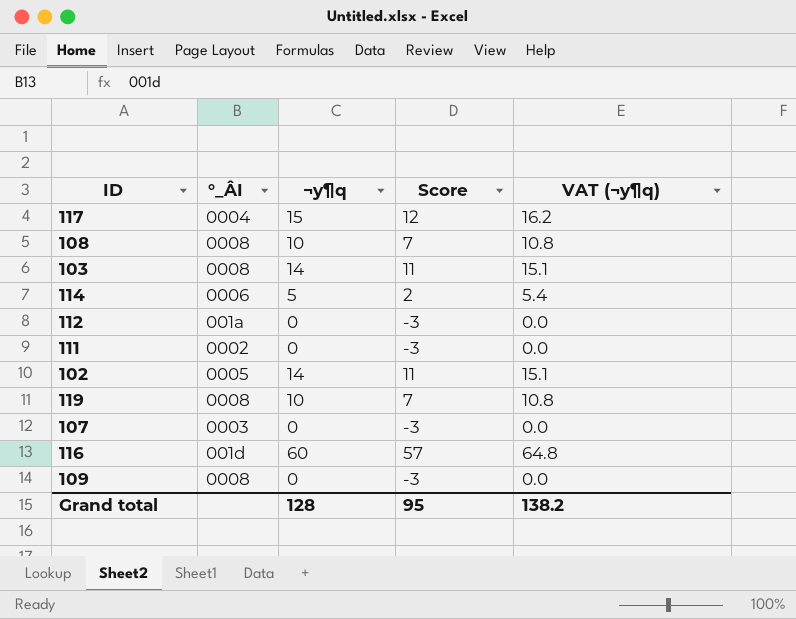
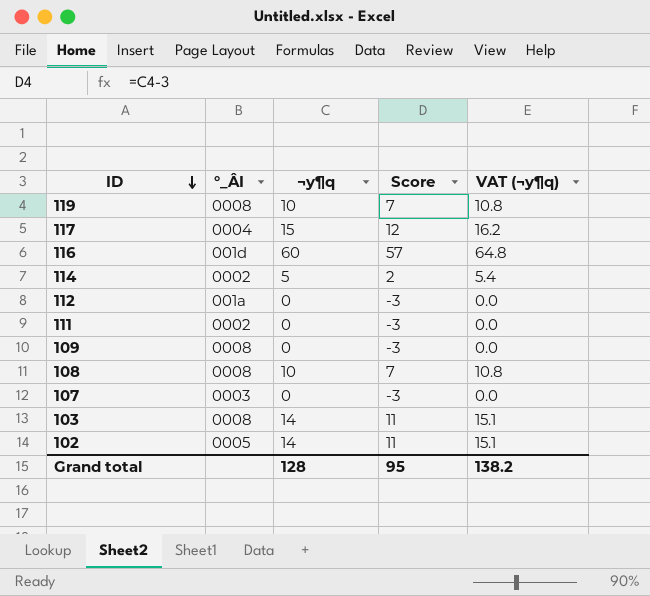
row order: none -> ID descending
114 | °_ÂI: 0006 -> 0002

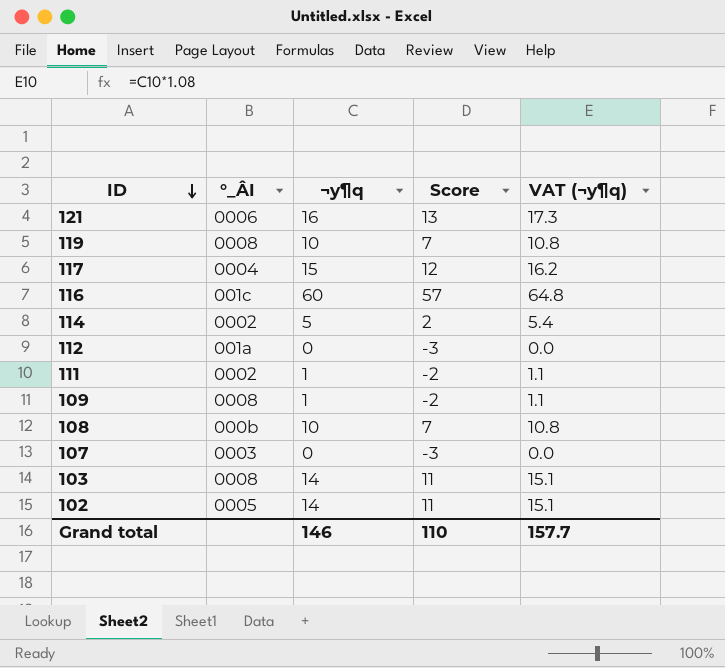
row 121: none -> 0006 | 16 | 13 | 17.3
116 | °_ÂI: 001d -> 001c
111 | ¬y¶q: 0 -> 1
111 | Score: -3 -> -2
111 | VAT (¬y¶q): 0.0 -> 1.1
109 | ¬y¶q: 0 -> 1
109 | Score: -3 -> -2
109 | VAT (¬y¶q): 0.0 -> 1.1
108 | °_ÂI: 0008 -> 000b
Grand total | ¬y¶q: 128 -> 146
Grand total | Score: 95 -> 110
Grand total | VAT (¬y¶q): 138.2 -> 157.7

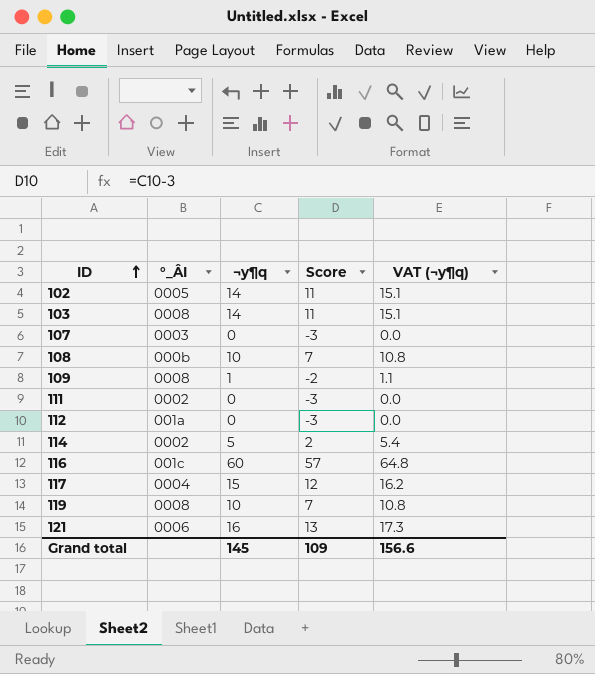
row order: ID descending -> ID ascending
111 | ¬y¶q: 1 -> 0
111 | Score: -2 -> -3
111 | VAT (¬y¶q): 1.1 -> 0.0
Grand total | ¬y¶q: 146 -> 145
Grand total | Score: 110 -> 109
Grand total | VAT (¬y¶q): 157.7 -> 156.6

